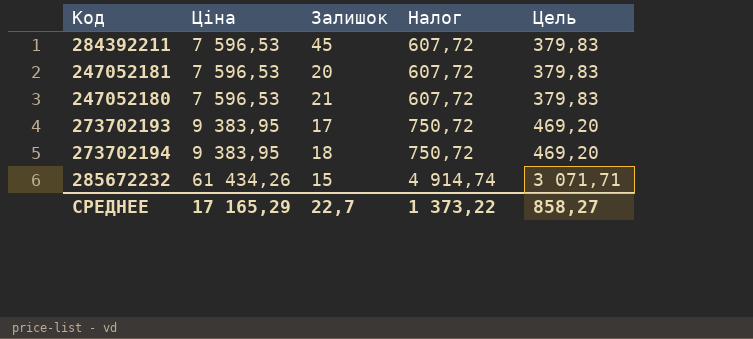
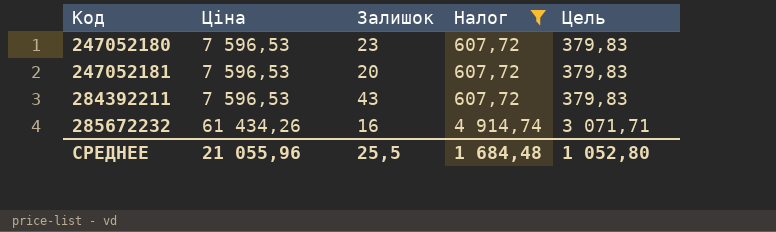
filter: none -> Налог != 750,72
row order: Ціна ascending -> Код ascending
247052180 | Залишок: 21 -> 23
284392211 | Залишок: 45 -> 43
285672232 | Залишок: 15 -> 16
СРЕДНЕЕ | Ціна: 17 165,29 -> 21 055,96
СРЕДНЕЕ | Залишок: 22,7 -> 25,5
СРЕДНЕЕ | Налог: 1 373,22 -> 1 684,48
СРЕДНЕЕ | Цель: 858,27 -> 1 052,80

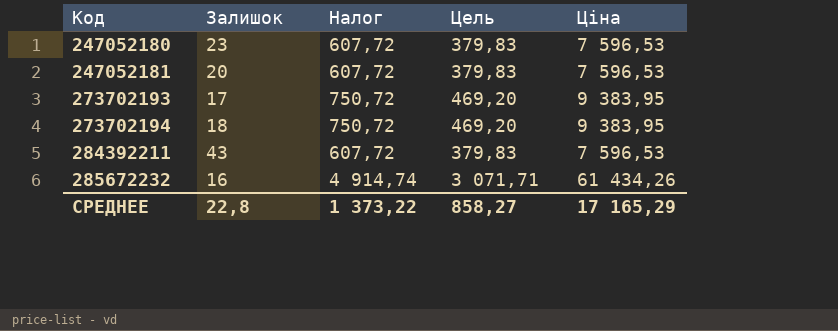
filter: Налог != 750,72 -> none
column Ціна | position: 2 -> 5
СРЕДНЕЕ | Залишок: 25,5 -> 22,8
СРЕДНЕЕ | Налог: 1 684,48 -> 1 373,22
СРЕДНЕЕ | Цель: 1 052,80 -> 858,27
СРЕДНЕЕ | Ціна: 21 055,96 -> 17 165,29

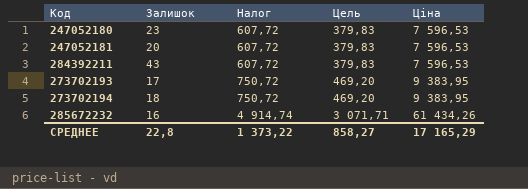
row order: Код ascending -> Налог ascending

